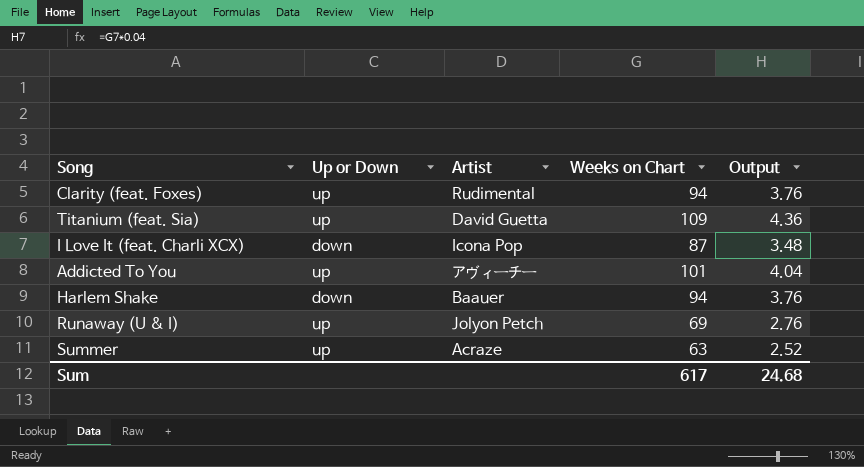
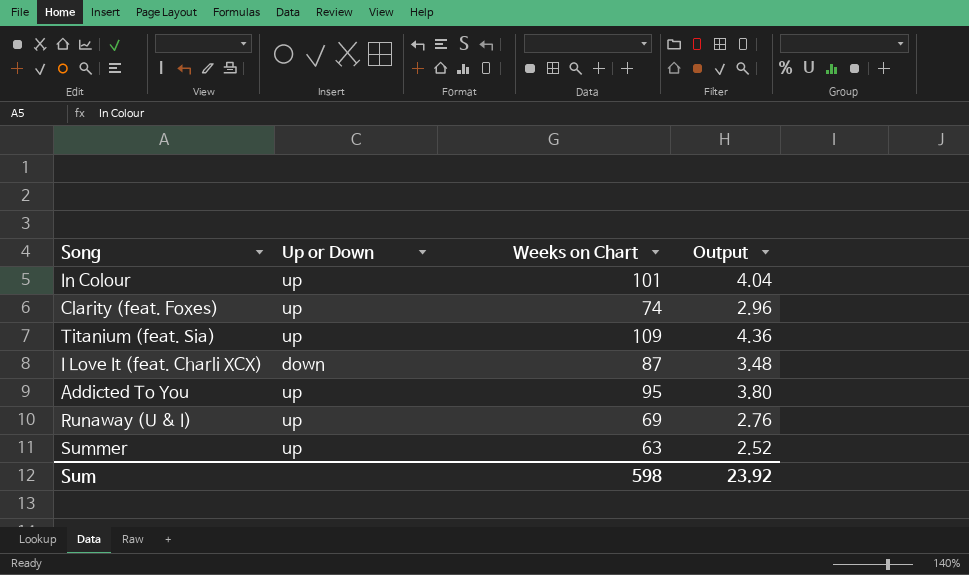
column Artist | position: 3 -> none
row Harlem Shake: down | Baauer | 94 | 3.76 -> none
row In Colour: none -> up | 101 | 4.04
Clarity (feat. Foxes) | Weeks on Chart: 94 -> 74
Clarity (feat. Foxes) | Output: 3.76 -> 2.96
Addicted To You | Weeks on Chart: 101 -> 95
Addicted To You | Output: 4.04 -> 3.80
Sum | Weeks on Chart: 617 -> 598
Sum | Output: 24.68 -> 23.92

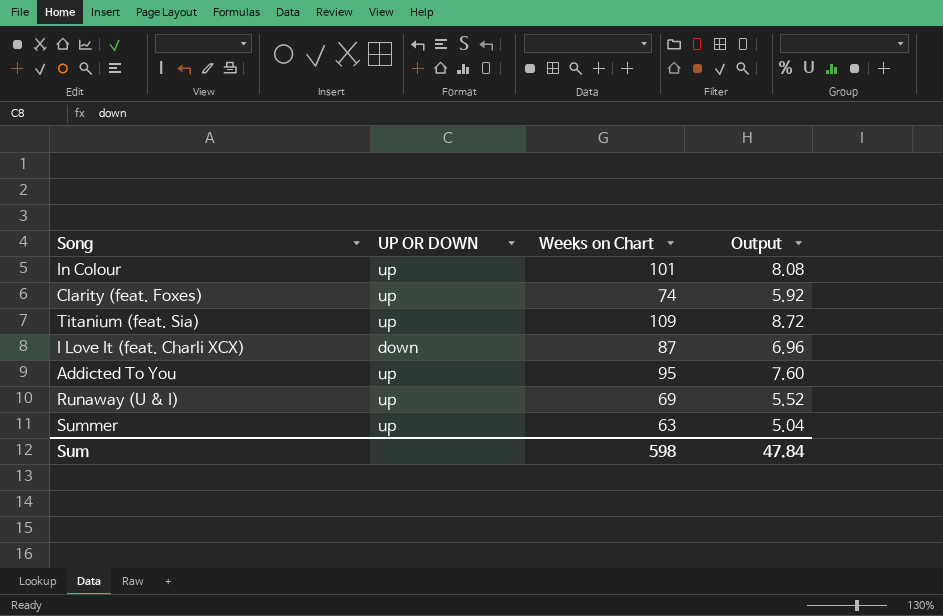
column name: Up or Down -> UP OR DOWN
column Output | formula: [Weeks on Chart] * 0.04 -> [Weeks on Chart] * 0.08
Sum | Output: 23.92 -> 47.84

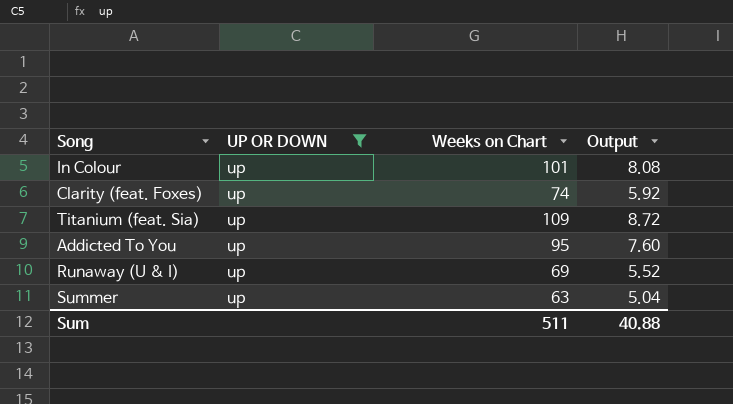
filter: none -> UP OR DOWN = up
Sum | Weeks on Chart: 598 -> 511
Sum | Output: 47.84 -> 40.88

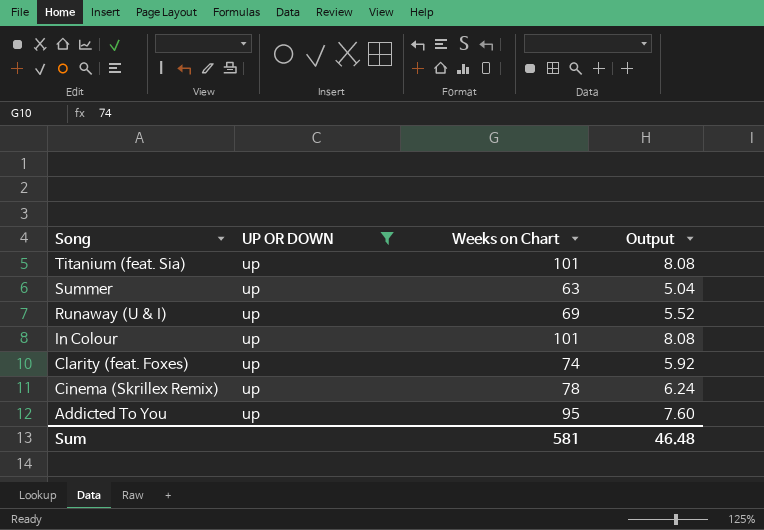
row order: none -> Song descending
Titanium (feat. Sia) | Weeks on Chart: 109 -> 101
Titanium (feat. Sia) | Output: 8.72 -> 8.08
row Cinema (Skrillex Remix): none -> up | 78 | 6.24
Sum | Weeks on Chart: 511 -> 581
Sum | Output: 40.88 -> 46.48

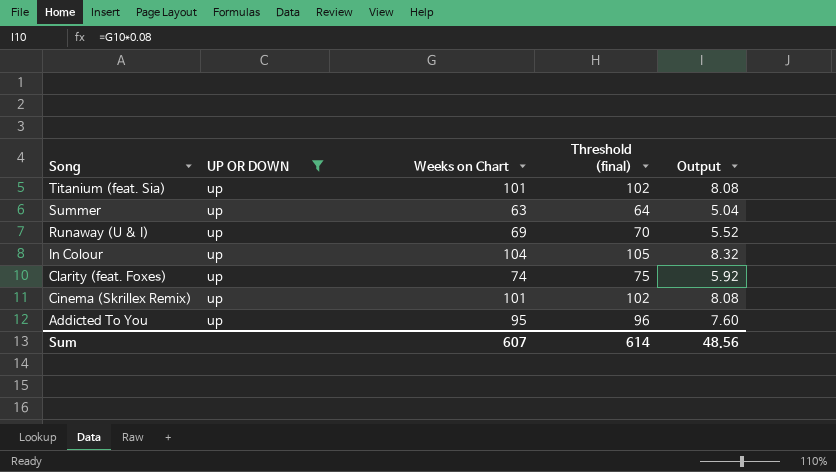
column Threshold (final) | formula: none -> [Weeks on Chart] + 1
In Colour | Weeks on Chart: 101 -> 104
In Colour | Output: 8.08 -> 8.32
Cinema (Skrillex Remix) | Weeks on Chart: 78 -> 101
Cinema (Skrillex Remix) | Output: 6.24 -> 8.08
Sum | Weeks on Chart: 581 -> 607
Sum | Output: 46.48 -> 48.56

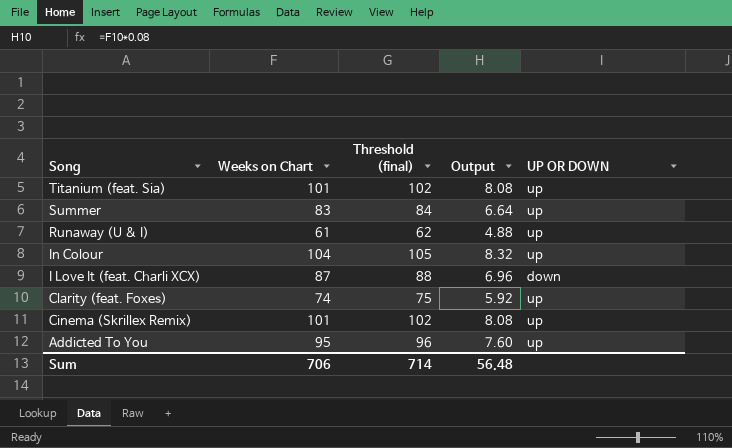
filter: UP OR DOWN = up -> none
column UP OR DOWN | position: 2 -> 5
Summer | Weeks on Chart: 63 -> 83
Summer | Threshold (final): 64 -> 84
Summer | Output: 5.04 -> 6.64
Runaway (U & I) | Weeks on Chart: 69 -> 61
Runaway (U & I) | Threshold (final): 70 -> 62
Runaway (U & I) | Output: 5.52 -> 4.88
Sum | Weeks on Chart: 607 -> 706
Sum | Threshold (final): 614 -> 714
Sum | Output: 48.56 -> 56.48

